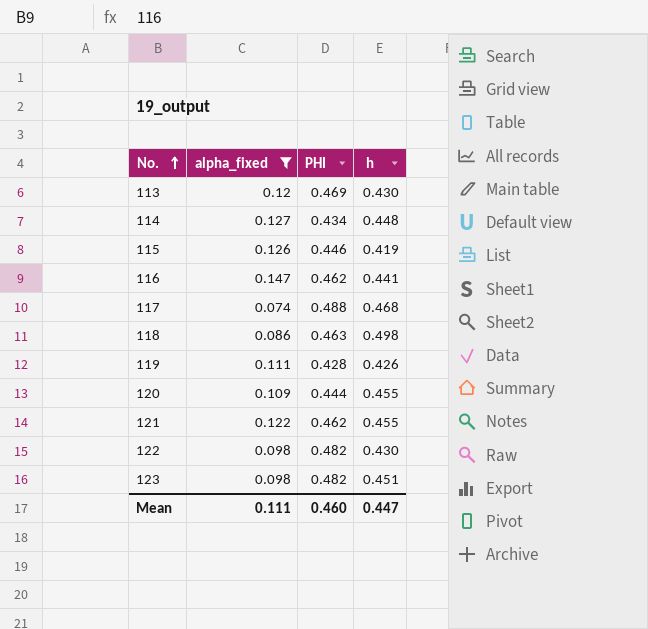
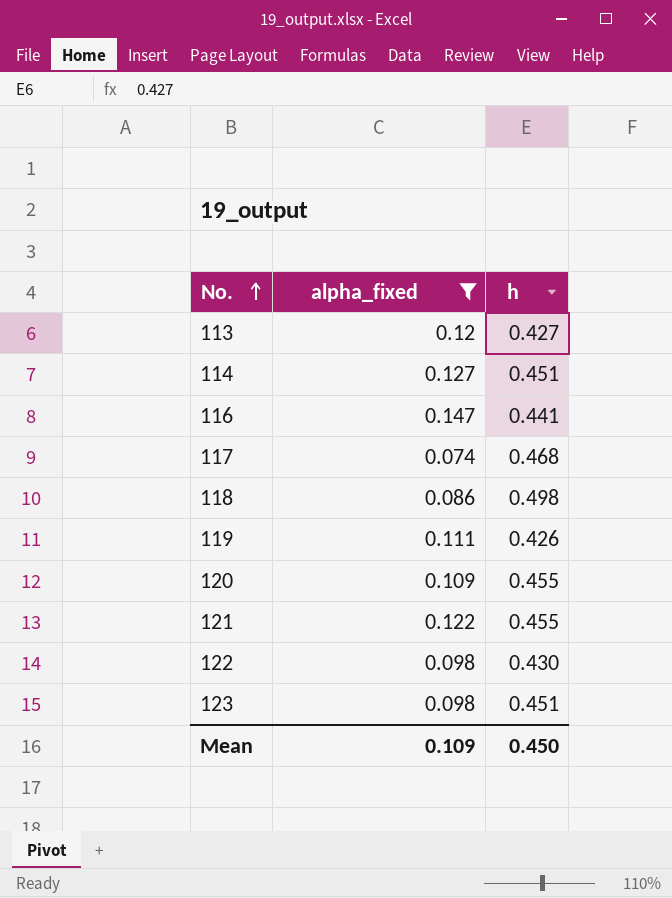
column PHI | position: 3 -> none
row 115: 0.126 | 0.446 | 0.419 -> none
113 | h: 0.430 -> 0.427
114 | h: 0.448 -> 0.451
Mean | alpha_fixed: 0.111 -> 0.109
Mean | h: 0.447 -> 0.450

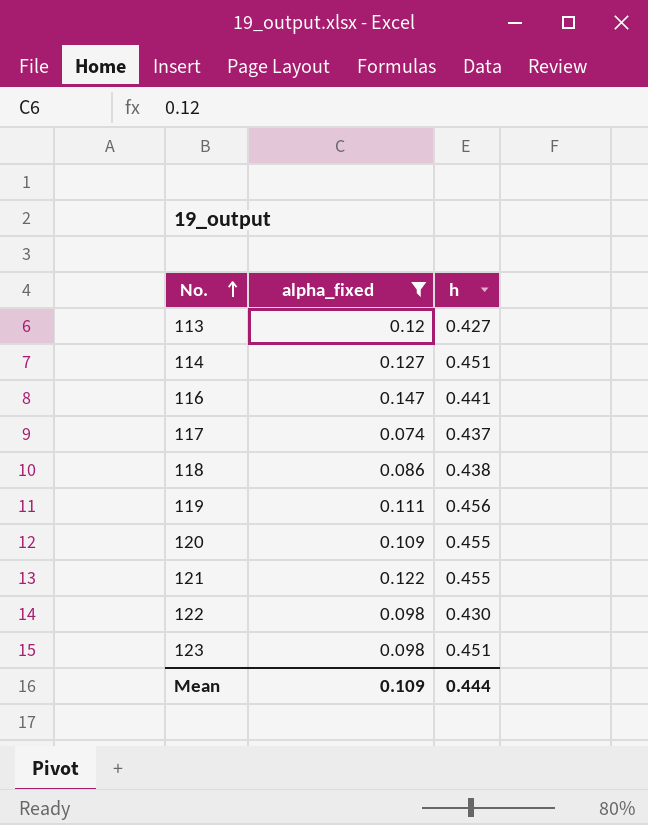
117 | h: 0.468 -> 0.437
118 | h: 0.498 -> 0.438
119 | h: 0.426 -> 0.456
Mean | h: 0.450 -> 0.444

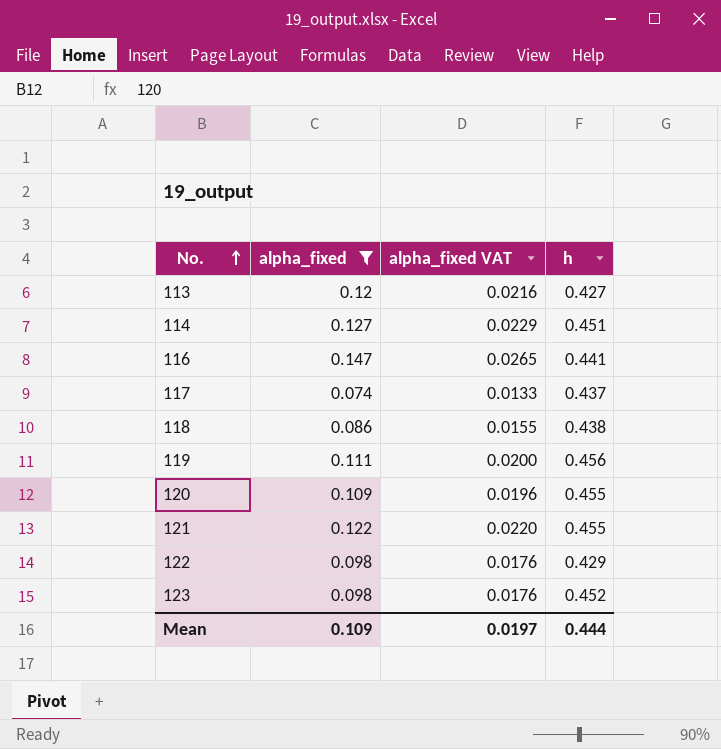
column alpha_fixed VAT | formula: none -> [alpha_fixed] * 0.18
122 | h: 0.430 -> 0.429
123 | h: 0.451 -> 0.452

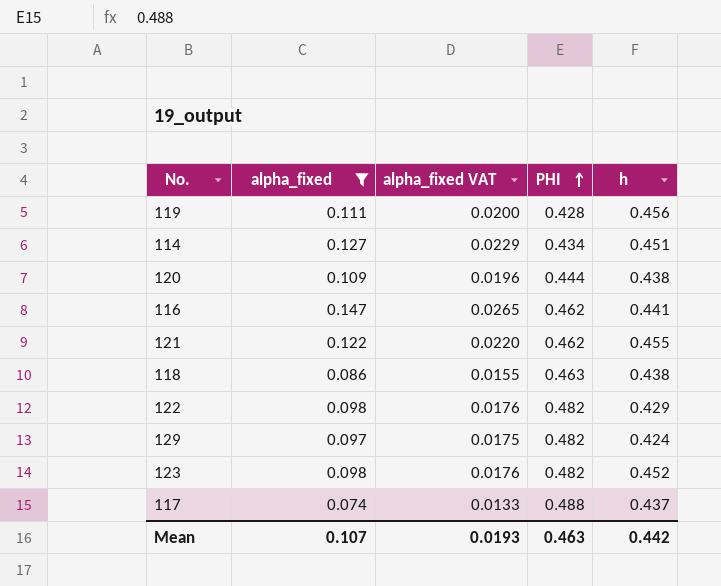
row order: No. ascending -> PHI ascending
column PHI | position: none -> 4
row 113: 0.12 | 0.0216 | 0.427 -> none
120 | h: 0.455 -> 0.438
row 129: none -> 0.097 | 0.0175 | 0.482 | 0.424
Mean | alpha_fixed: 0.109 -> 0.107
Mean | alpha_fixed VAT: 0.0197 -> 0.0193
Mean | h: 0.444 -> 0.442

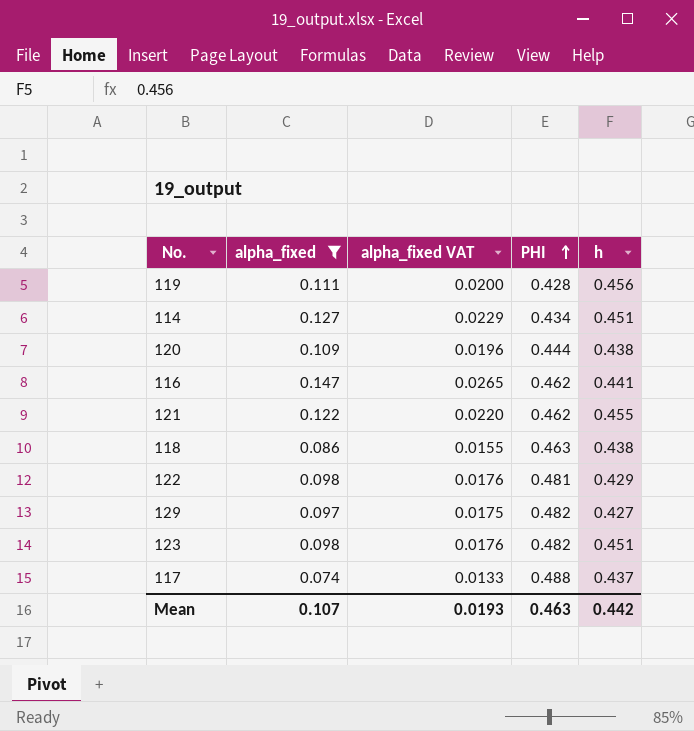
122 | PHI: 0.482 -> 0.481
129 | h: 0.424 -> 0.427
123 | h: 0.452 -> 0.451

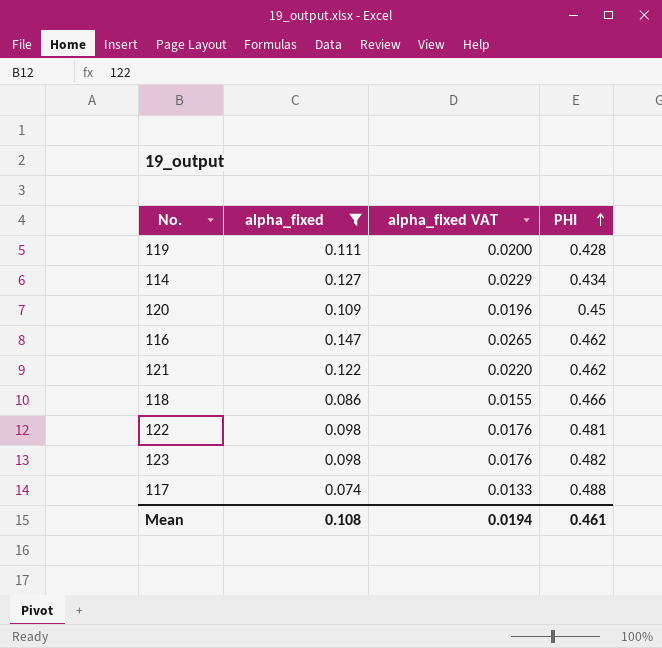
column h | position: 5 -> none
row 129: 0.097 | 0.0175 | 0.482 | 0.427 -> none
120 | PHI: 0.444 -> 0.45
118 | PHI: 0.463 -> 0.466
Mean | alpha_fixed: 0.107 -> 0.108
Mean | alpha_fixed VAT: 0.0193 -> 0.0194
Mean | PHI: 0.463 -> 0.461

